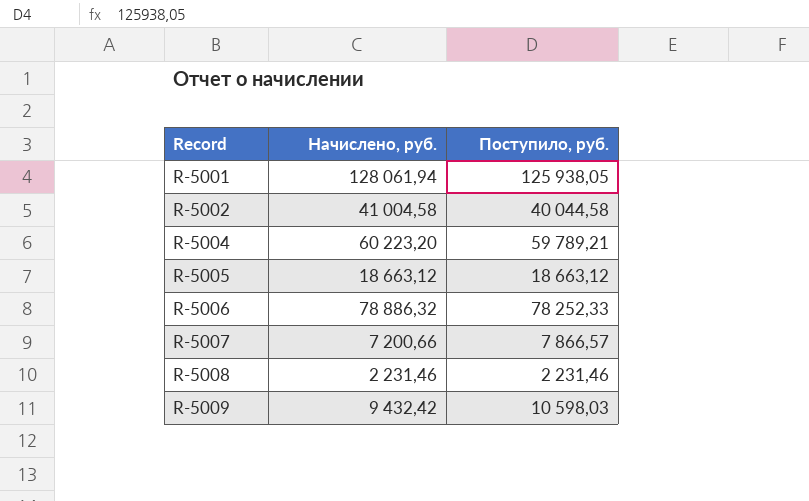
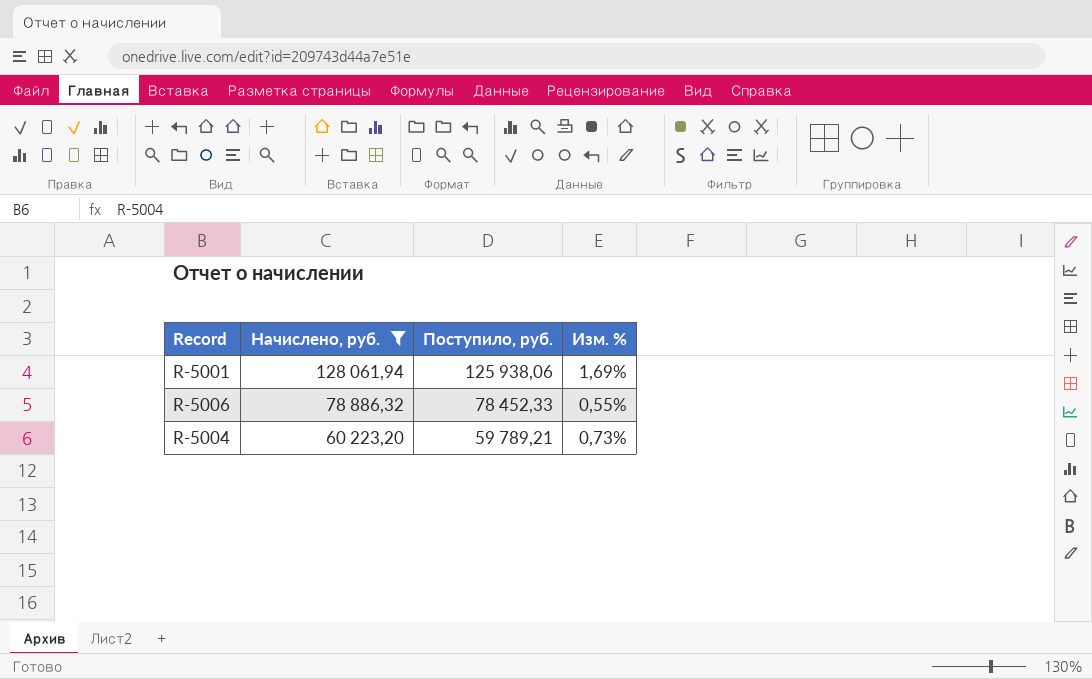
filter: none -> Начислено, руб. >= 60 223,20
row order: Record ascending -> Начислено, руб. descending
column Изм. % | formula: none -> ([Начислено, руб.] - [Поступило, руб.]) / [Поступило, руб.]
R-5001 | Поступило, руб.: 125 938,05 -> 125 938,06
R-5006 | Поступило, руб.: 78 252,33 -> 78 452,33

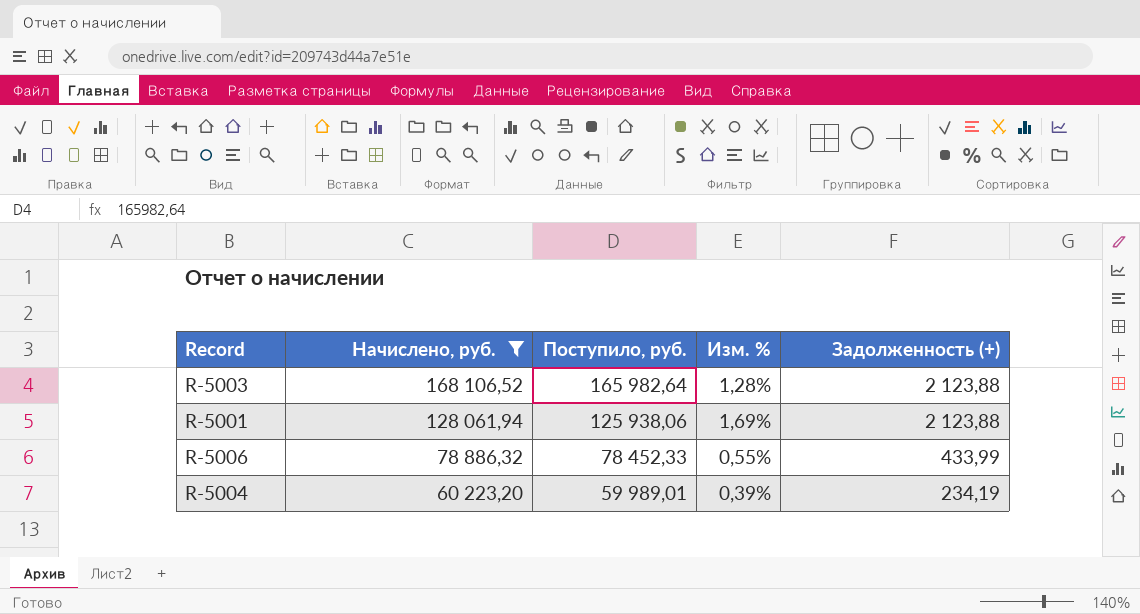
column Задолженность (+) | formula: none -> [Начислено, руб.] - [Поступило, руб.]
row R-5003: none -> 168 106,52 | 165 982,64 | 1,28% | 2 123,88
R-5004 | Поступило, руб.: 59 789,21 -> 59 989,01
R-5004 | Изм. %: 0,73% -> 0,39%

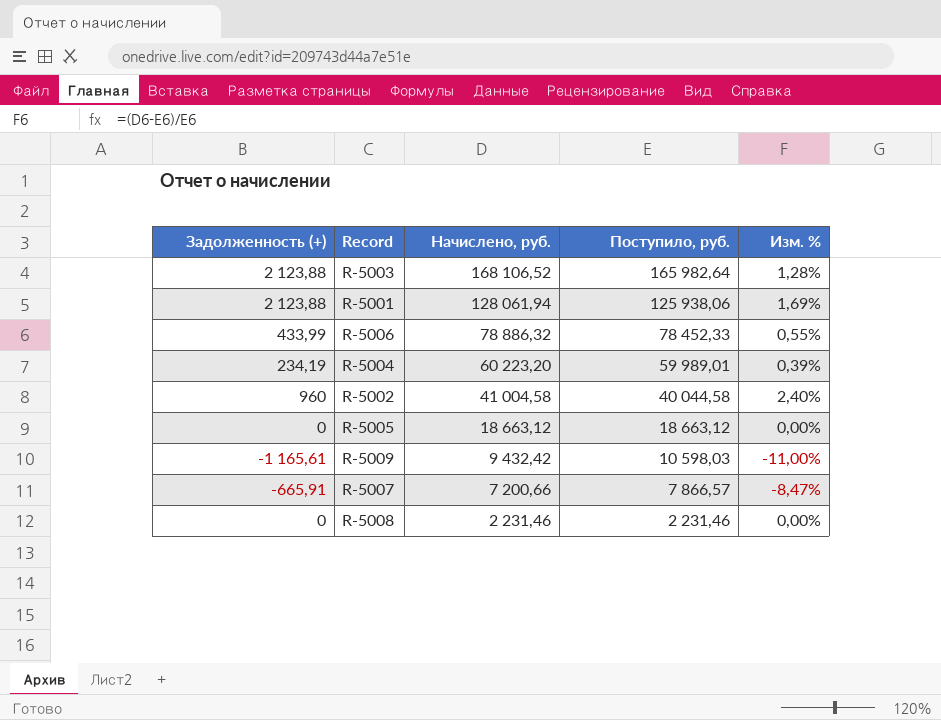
filter: Начислено, руб. >= 60 223,20 -> none
column Задолженность (+) | position: 5 -> 1

